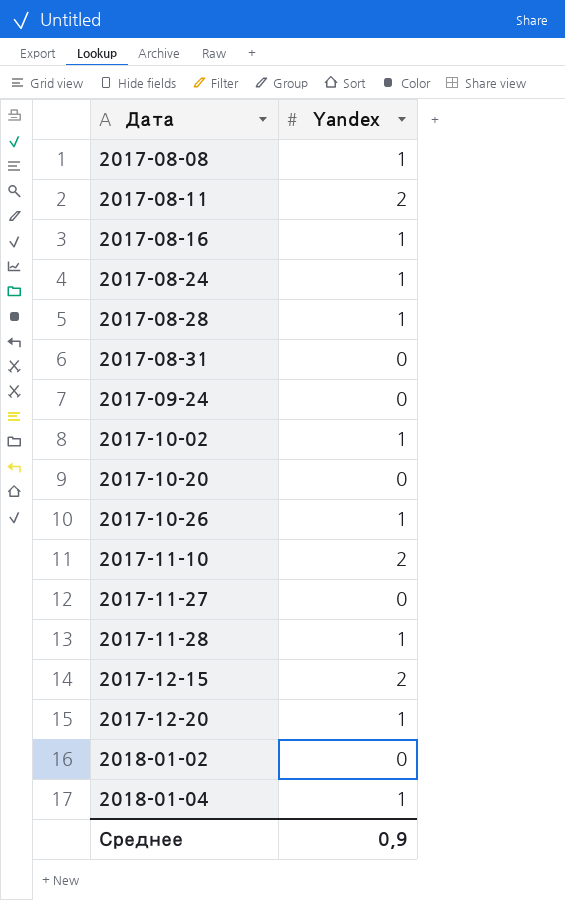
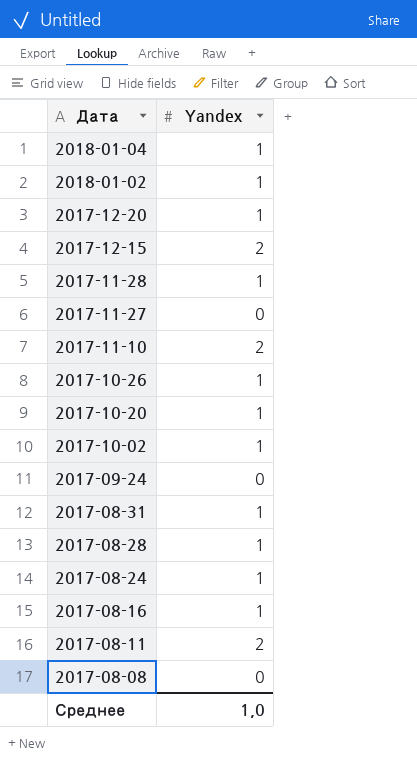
row order: Дата ascending -> Дата descending
2018-01-02 | Yandex: 0 -> 1
2017-10-20 | Yandex: 0 -> 1
2017-08-31 | Yandex: 0 -> 1
2017-08-08 | Yandex: 1 -> 0
Среднее | Yandex: 0,9 -> 1,0

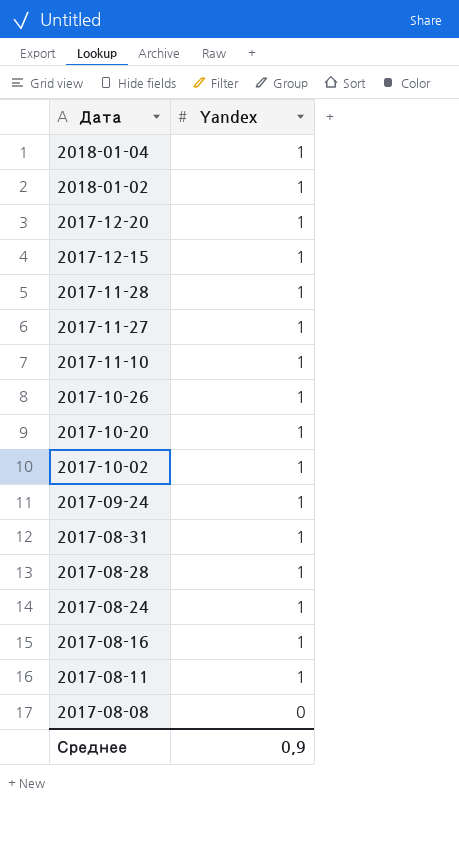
2017-12-15 | Yandex: 2 -> 1
2017-11-27 | Yandex: 0 -> 1
2017-11-10 | Yandex: 2 -> 1
2017-09-24 | Yandex: 0 -> 1
2017-08-11 | Yandex: 2 -> 1
Среднее | Yandex: 1,0 -> 0,9

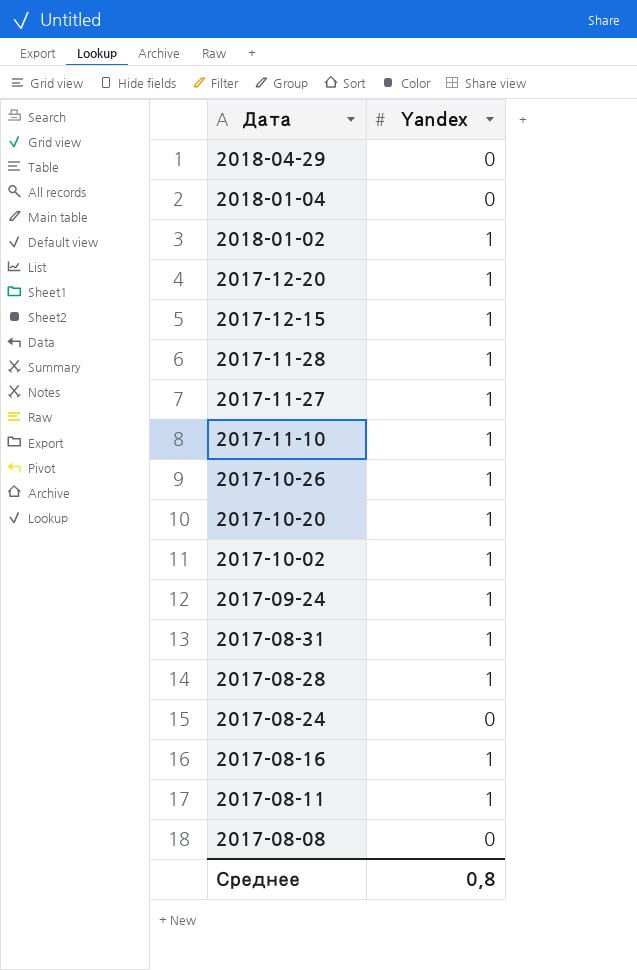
row 2018-04-29: none -> 0
2018-01-04 | Yandex: 1 -> 0
2017-08-24 | Yandex: 1 -> 0
Среднее | Yandex: 0,9 -> 0,8

